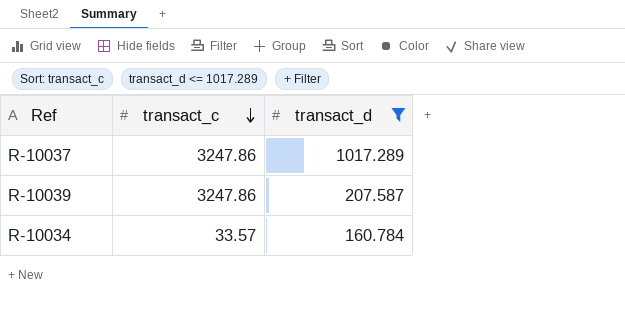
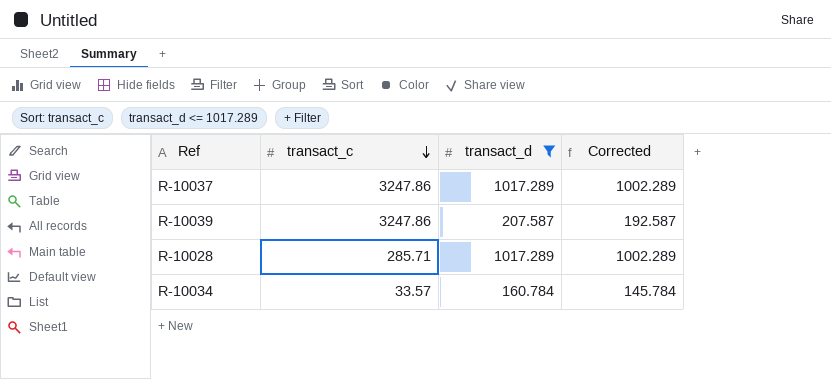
column Corrected | formula: none -> [transact_d] - 15
row R-10028: none -> 285.71 | 1017.289 | 1002.289

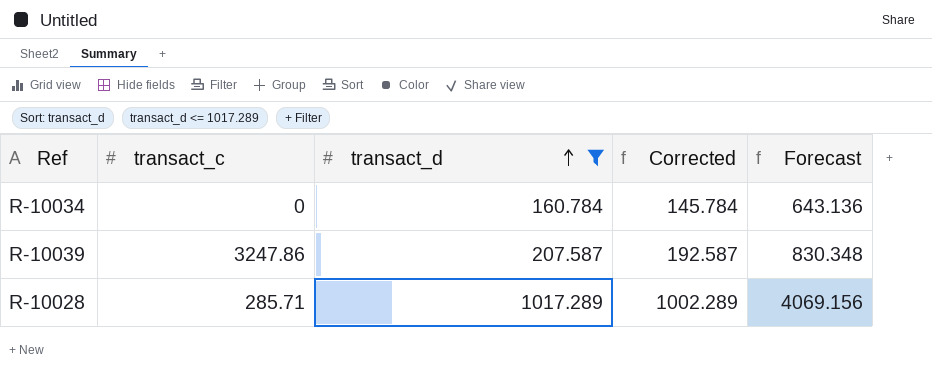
row order: transact_c descending -> transact_d ascending
column Forecast | formula: none -> [transact_d] * 4
row R-10037: 3247.86 | 1017.289 | 1002.289 -> none
R-10034 | transact_c: 33.57 -> 0

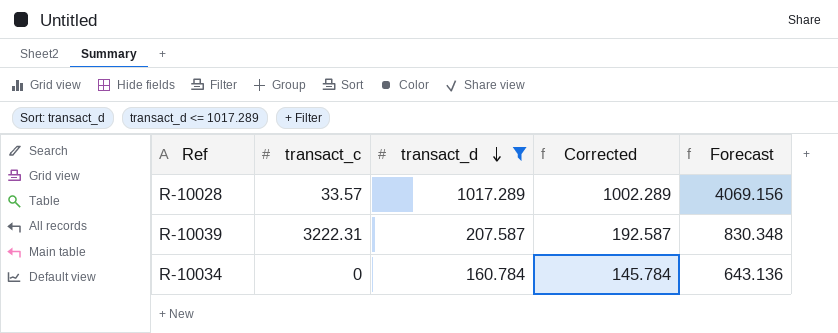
row order: transact_d ascending -> transact_d descending
R-10028 | transact_c: 285.71 -> 33.57
R-10039 | transact_c: 3247.86 -> 3222.31

